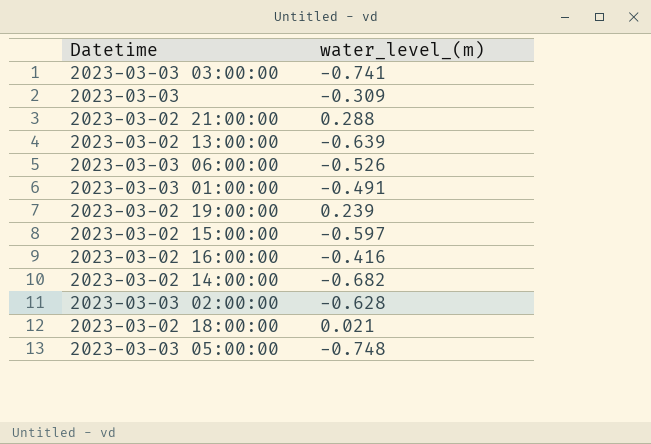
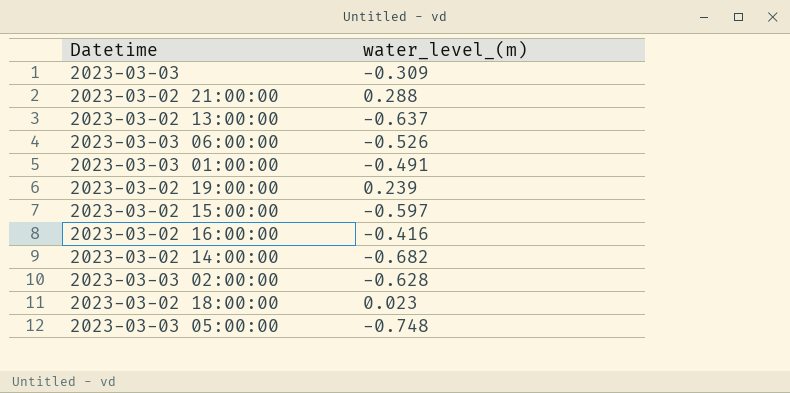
row 2023-03-03 03:00:00: -0.741 -> none
2023-03-02 13:00:00 | water_level_(m): -0.639 -> -0.637
2023-03-02 18:00:00 | water_level_(m): 0.021 -> 0.023

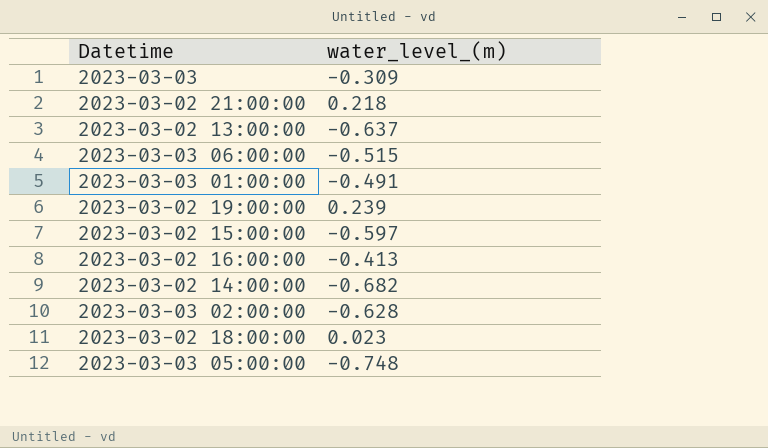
2023-03-02 21:00:00 | water_level_(m): 0.288 -> 0.218
2023-03-03 06:00:00 | water_level_(m): -0.526 -> -0.515
2023-03-02 16:00:00 | water_level_(m): -0.416 -> -0.413

